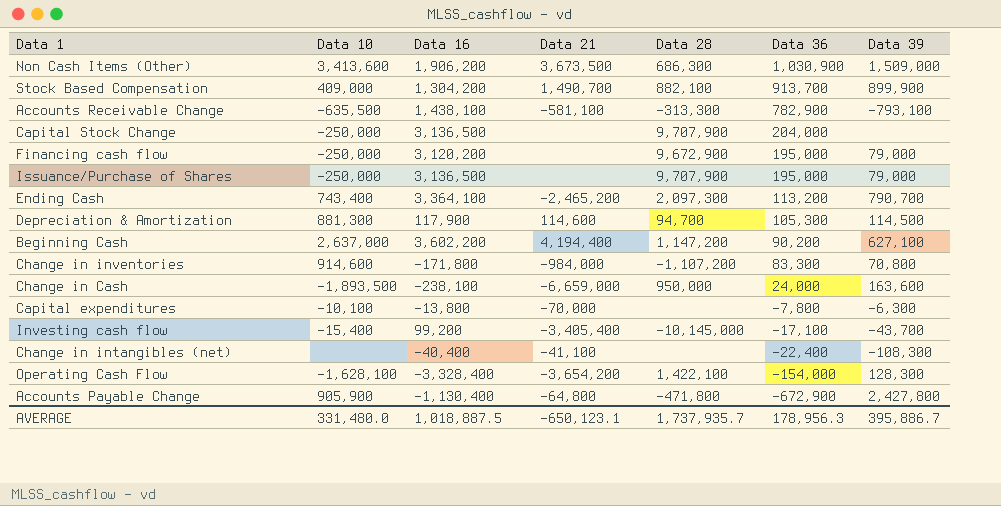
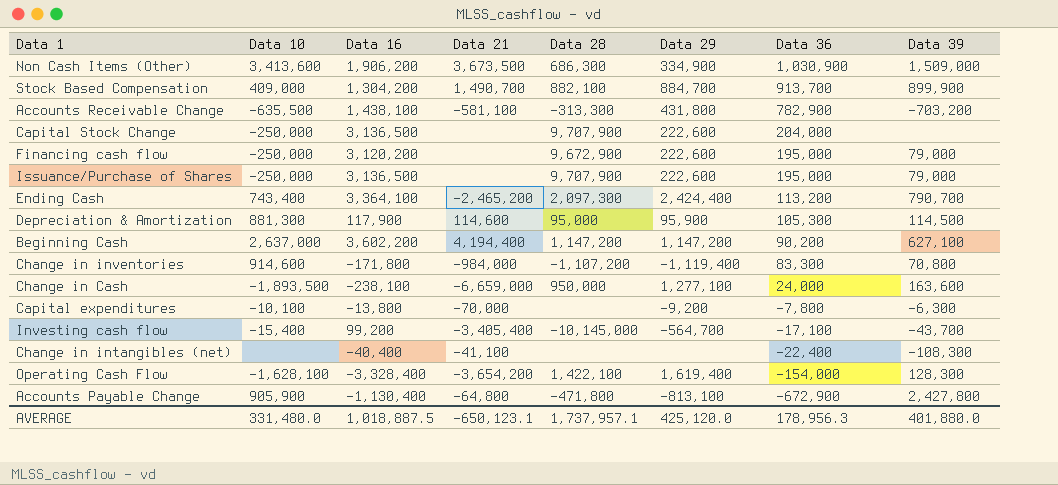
column Data 29 | position: none -> 6
Accounts Receivable Change | Data 39: -793,100 -> -703,200
Depreciation & Amortization | Data 28: 94,700 -> 95,000
AVERAGE | Data 28: 1,737,935.7 -> 1,737,957.1
AVERAGE | Data 39: 395,886.7 -> 401,880.0

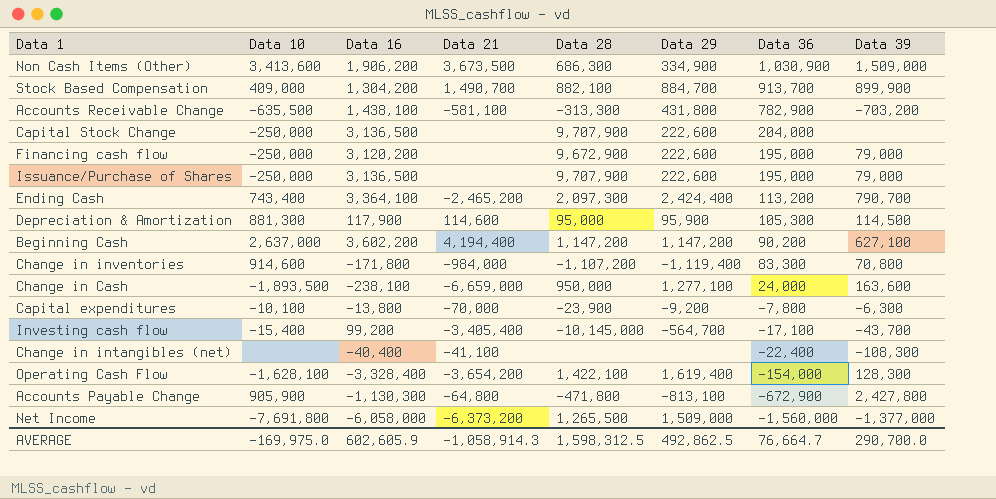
Capital expenditures | Data 28: none -> -23,900
Accounts Payable Change | Data 16: -1,130,400 -> -1,130,300
row Net Income: none -> -7,691,800 | -6,058,000 | -6,373,200 | 1,265,500 | 1,509,000 | -1,560,000 | -1,377,000
AVERAGE | Data 10: 331,480.0 -> -169,975.0
AVERAGE | Data 16: 1,018,887.5 -> 602,605.9
AVERAGE | Data 21: -650,123.1 -> -1,058,914.3
AVERAGE | Data 28: 1,737,957.1 -> 1,598,312.5
AVERAGE | Data 29: 425,120.0 -> 492,862.5
AVERAGE | Data 36: 178,956.3 -> 76,664.7
AVERAGE | Data 39: 401,880.0 -> 290,700.0

